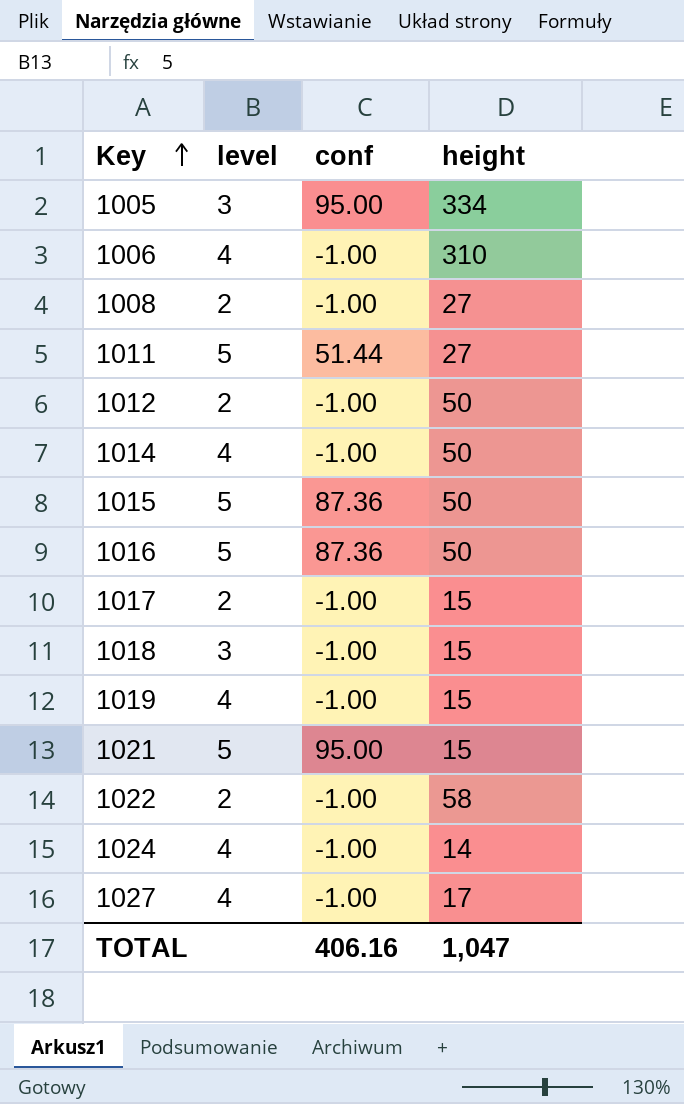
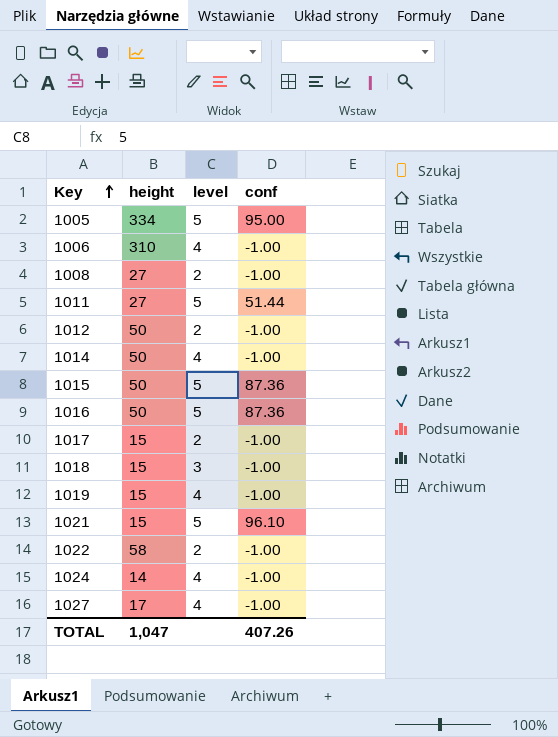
column height | position: 4 -> 2
1005 | level: 3 -> 5
1021 | conf: 95.00 -> 96.10
TOTAL | conf: 406.16 -> 407.26

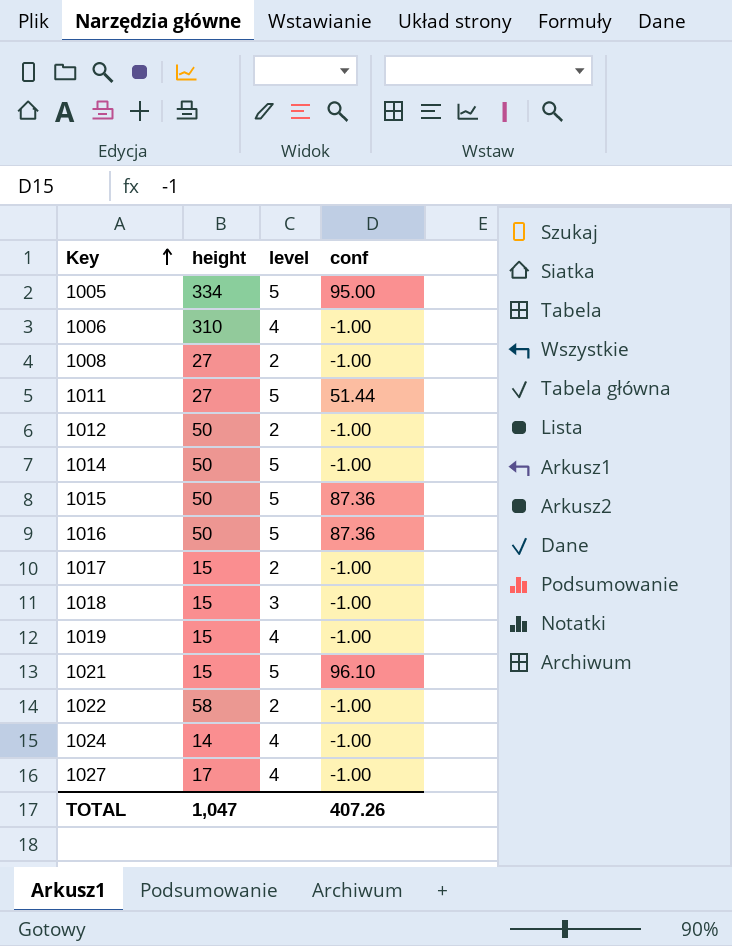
1014 | level: 4 -> 5

